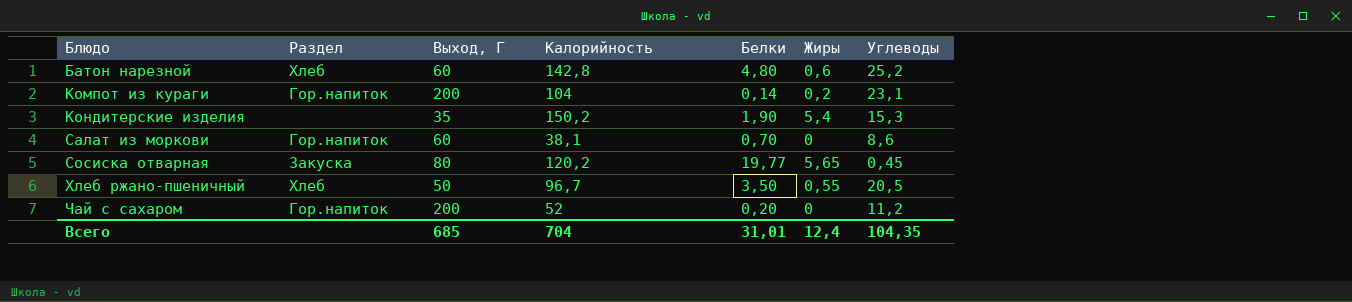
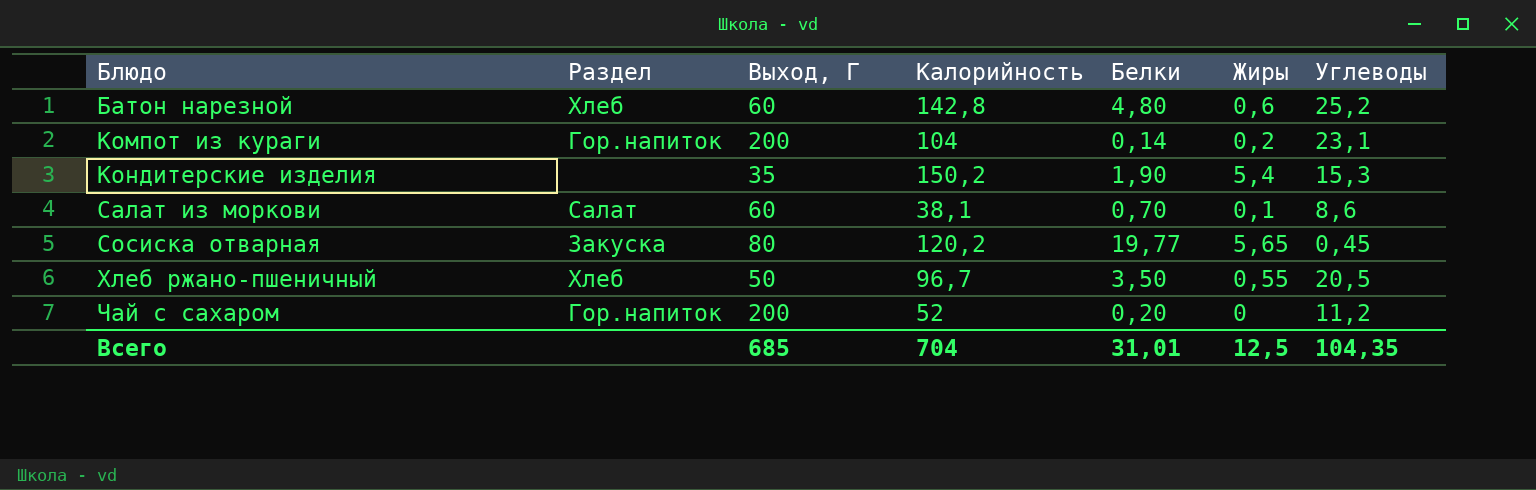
Салат из моркови | Раздел: Гор.напиток -> Салат
Салат из моркови | Жиры: 0 -> 0,1
Всего | Жиры: 12,4 -> 12,5

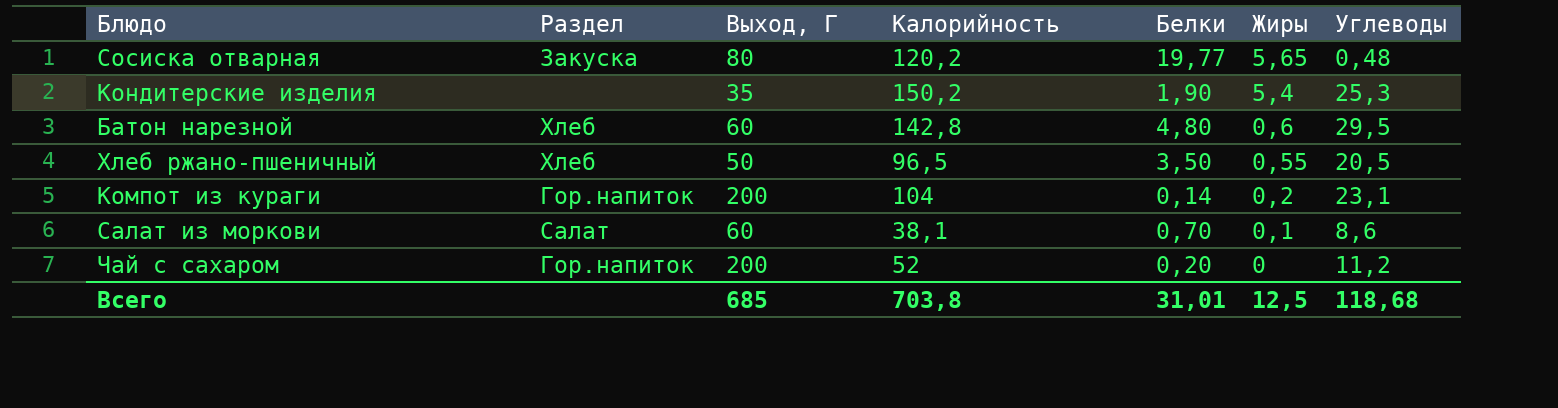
row order: Блюдо ascending -> Жиры descending
Сосиска отварная | Углеводы: 0,45 -> 0,48
Кондитерские изделия | Углеводы: 15,3 -> 25,3
Батон нарезной | Углеводы: 25,2 -> 29,5
Хлеб ржано-пшеничный | Калорийность: 96,7 -> 96,5
Всего | Калорийность: 704 -> 703,8
Всего | Углеводы: 104,35 -> 118,68

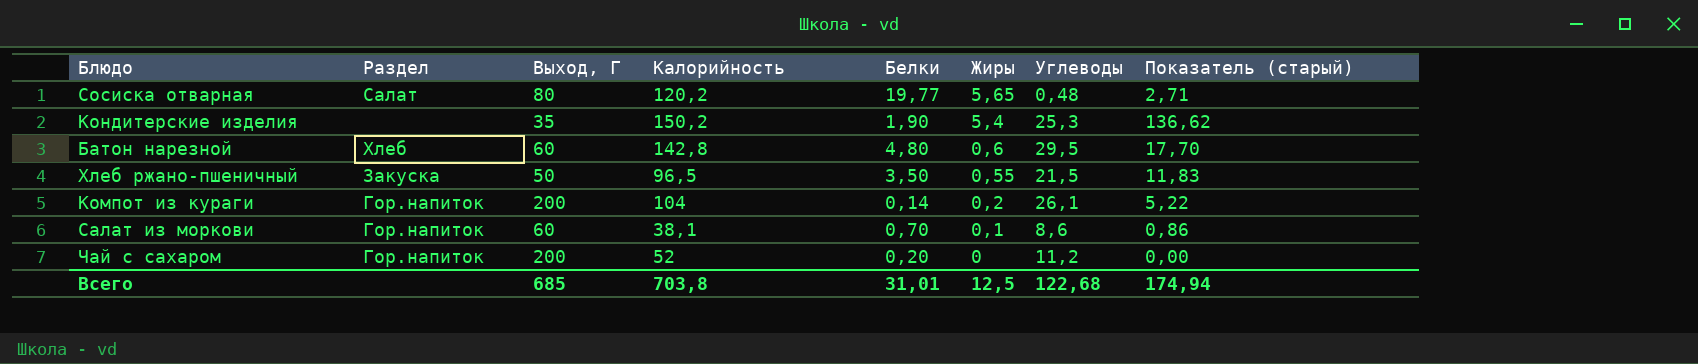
column Показатель (старый) | formula: none -> [Жиры] * [Углеводы]
Сосиска отварная | Раздел: Закуска -> Салат
Хлеб ржано-пшеничный | Раздел: Хлеб -> Закуска
Хлеб ржано-пшеничный | Углеводы: 20,5 -> 21,5
Компот из кураги | Углеводы: 23,1 -> 26,1
Салат из моркови | Раздел: Салат -> Гор.напиток
Всего | Углеводы: 118,68 -> 122,68

